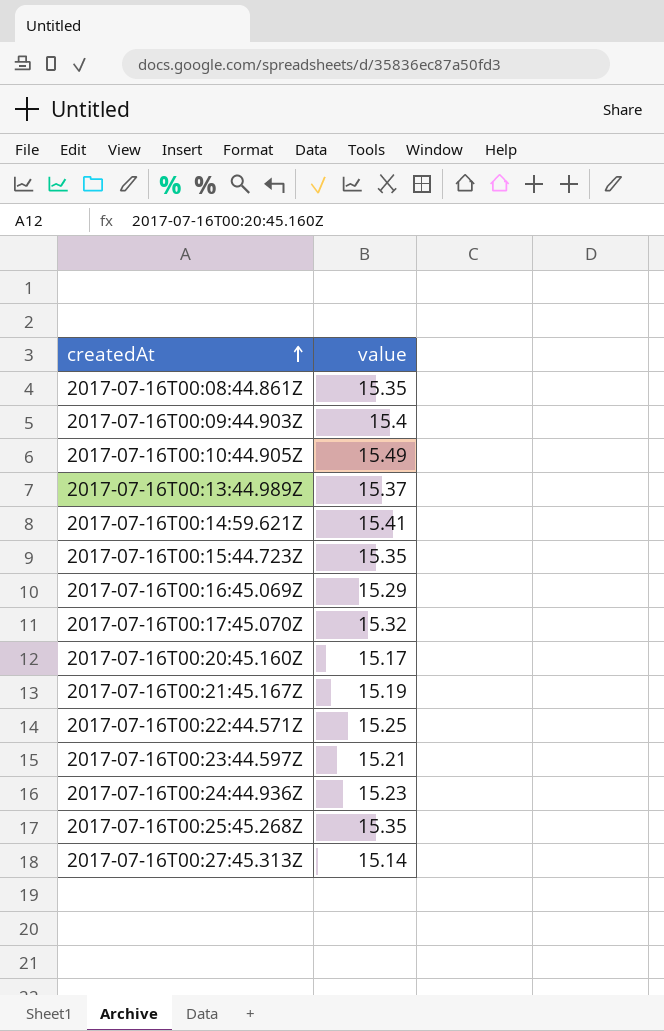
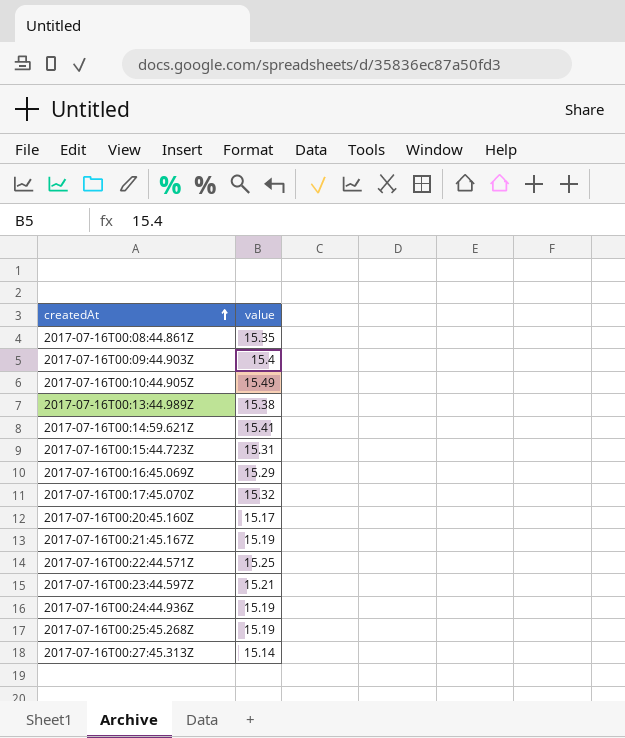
2017-07-16T00:13:44.989Z | value: 15.37 -> 15.38
2017-07-16T00:15:44.723Z | value: 15.35 -> 15.31
2017-07-16T00:24:44.936Z | value: 15.23 -> 15.19
2017-07-16T00:25:45.268Z | value: 15.35 -> 15.19

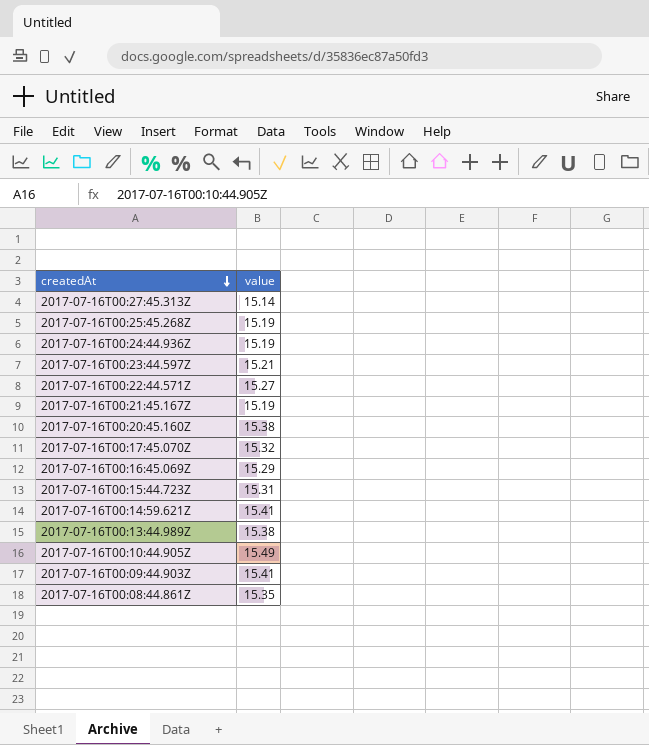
row order: createdAt ascending -> createdAt descending
2017-07-16T00:22:44.571Z | value: 15.25 -> 15.27
2017-07-16T00:20:45.160Z | value: 15.17 -> 15.38
2017-07-16T00:09:44.903Z | value: 15.4 -> 15.41

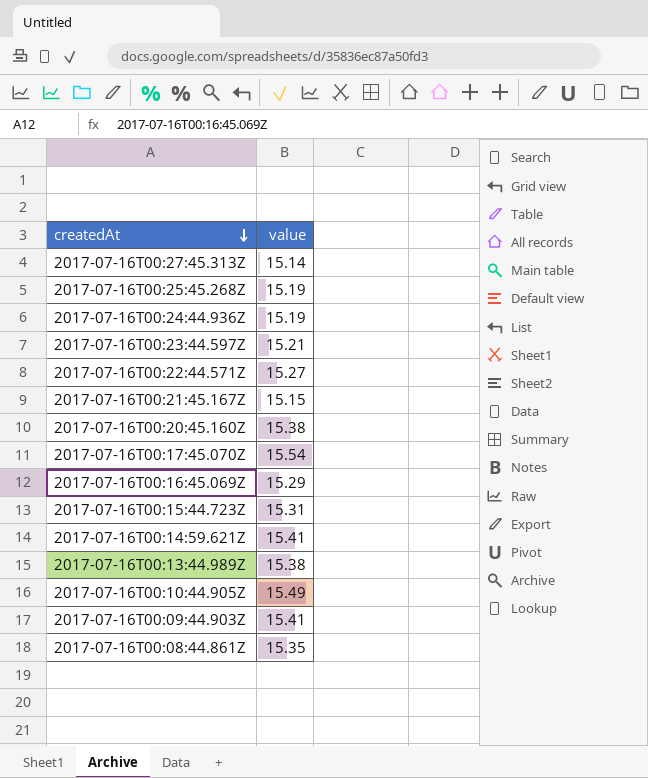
2017-07-16T00:21:45.167Z | value: 15.19 -> 15.15
2017-07-16T00:17:45.070Z | value: 15.32 -> 15.54

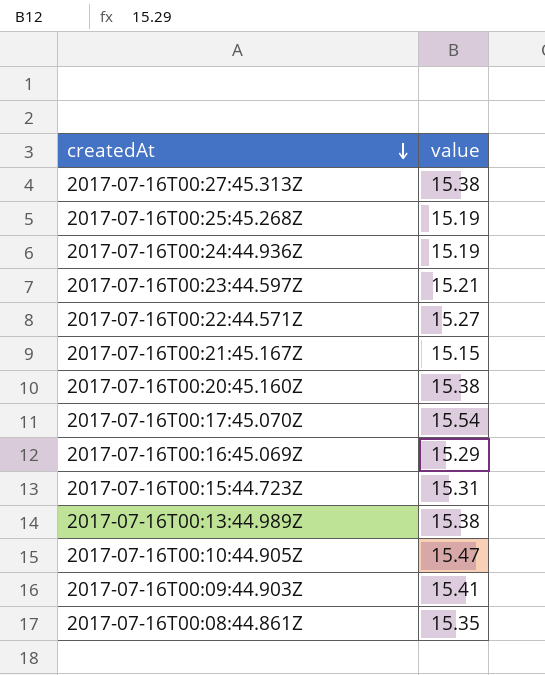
row 2017-07-16T00:14:59.621Z: 15.41 -> none
2017-07-16T00:27:45.313Z | value: 15.14 -> 15.38
2017-07-16T00:10:44.905Z | value: 15.49 -> 15.47

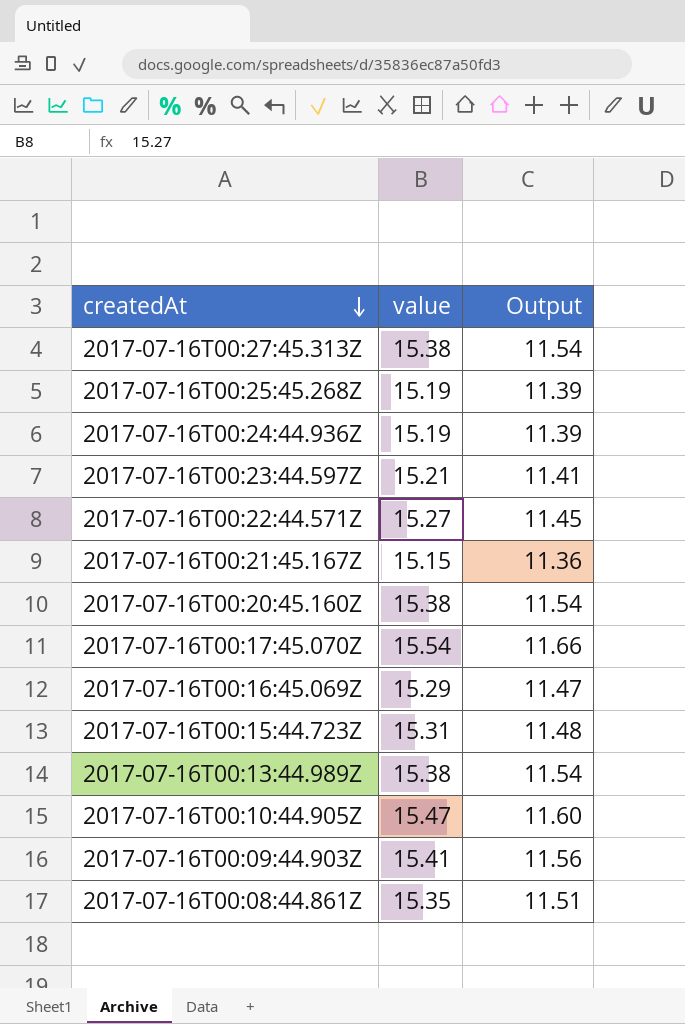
column Output | formula: none -> [value] * 0.75

